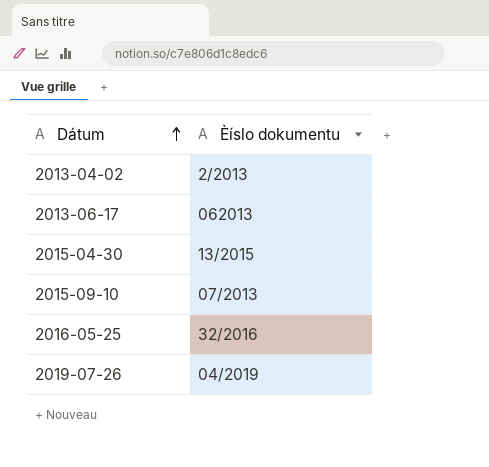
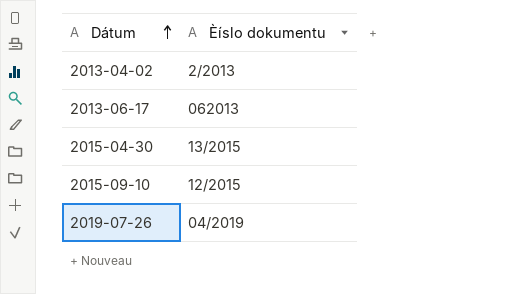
row 2016-05-25: 32/2016 -> none
2015-09-10 | Èíslo dokumentu: 07/2013 -> 12/2015

